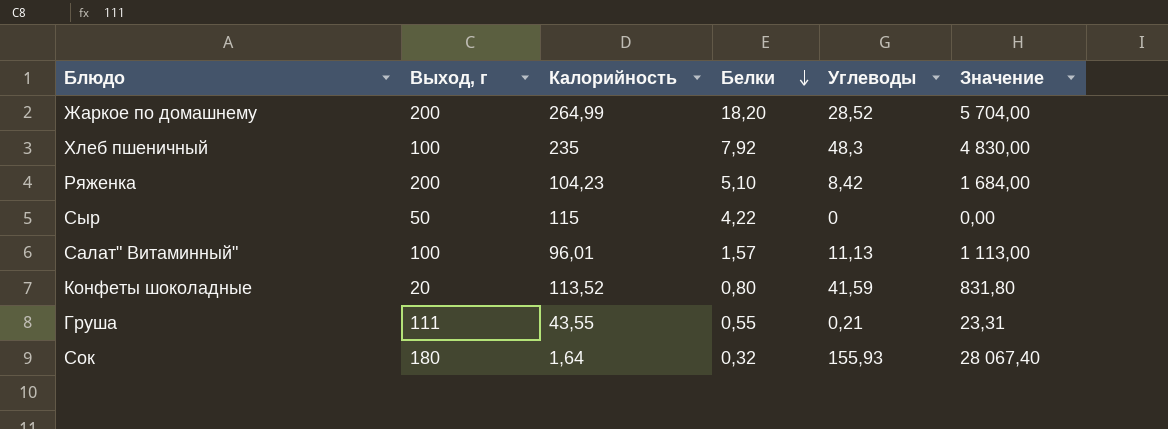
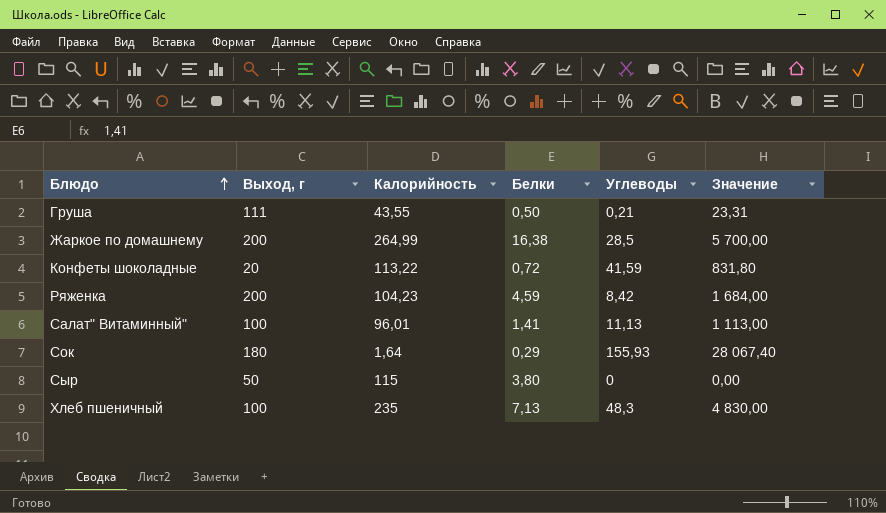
row order: Белки descending -> Блюдо ascending
Груша | Белки: 0,55 -> 0,50
Жаркое по домашнему | Белки: 18,20 -> 16,38
Жаркое по домашнему | Углеводы: 28,52 -> 28,5
Жаркое по домашнему | Значение: 5 704,00 -> 5 700,00
Конфеты шоколадные | Калорийность: 113,52 -> 113,22
Конфеты шоколадные | Белки: 0,80 -> 0,72
Ряженка | Белки: 5,10 -> 4,59
Салат" Витаминный" | Белки: 1,57 -> 1,41
Сок | Белки: 0,32 -> 0,29
Сыр | Белки: 4,22 -> 3,80
Хлеб пшеничный | Белки: 7,92 -> 7,13

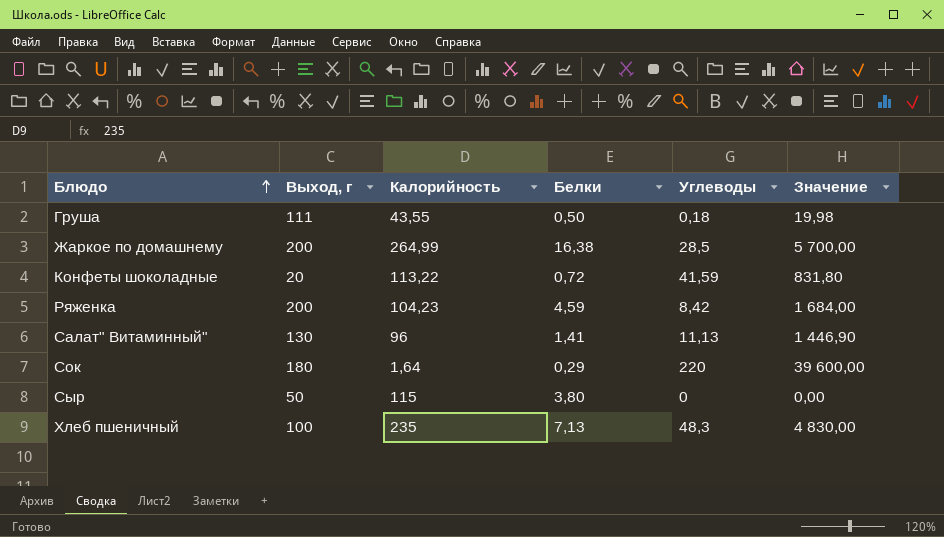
Груша | Углеводы: 0,21 -> 0,18
Груша | Значение: 23,31 -> 19,98
Салат" Витаминный" | Выход, г: 100 -> 130
Салат" Витаминный" | Калорийность: 96,01 -> 96
Салат" Витаминный" | Значение: 1 113,00 -> 1 446,90
Сок | Углеводы: 155,93 -> 220
Сок | Значение: 28 067,40 -> 39 600,00

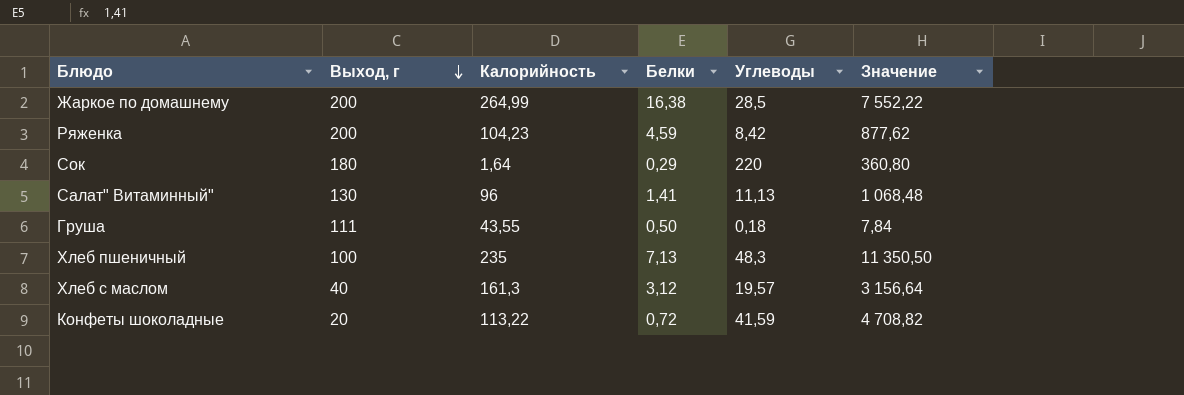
row order: Блюдо ascending -> Выход, г descending
column Значение | formula: [Выход, г] * [Углеводы] -> [Калорийность] * [Углеводы]
row Сыр: 50 | 115 | 3,80 | 0 | 0,00 -> none
row Хлеб с маслом: none -> 40 | 161,3 | 3,12 | 19,57 | 3 156,64

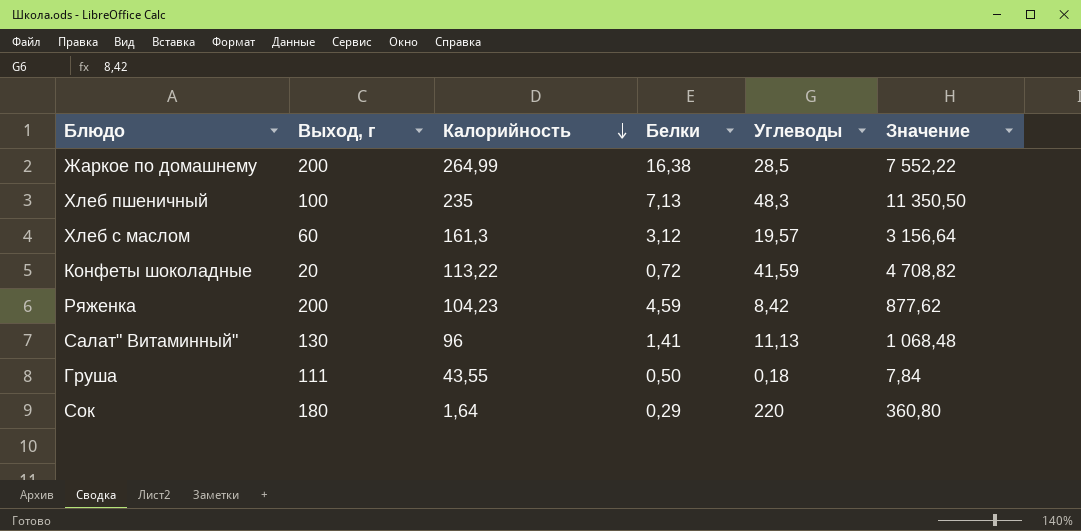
row order: Выход, г descending -> Калорийность descending
Хлеб с маслом | Выход, г: 40 -> 60

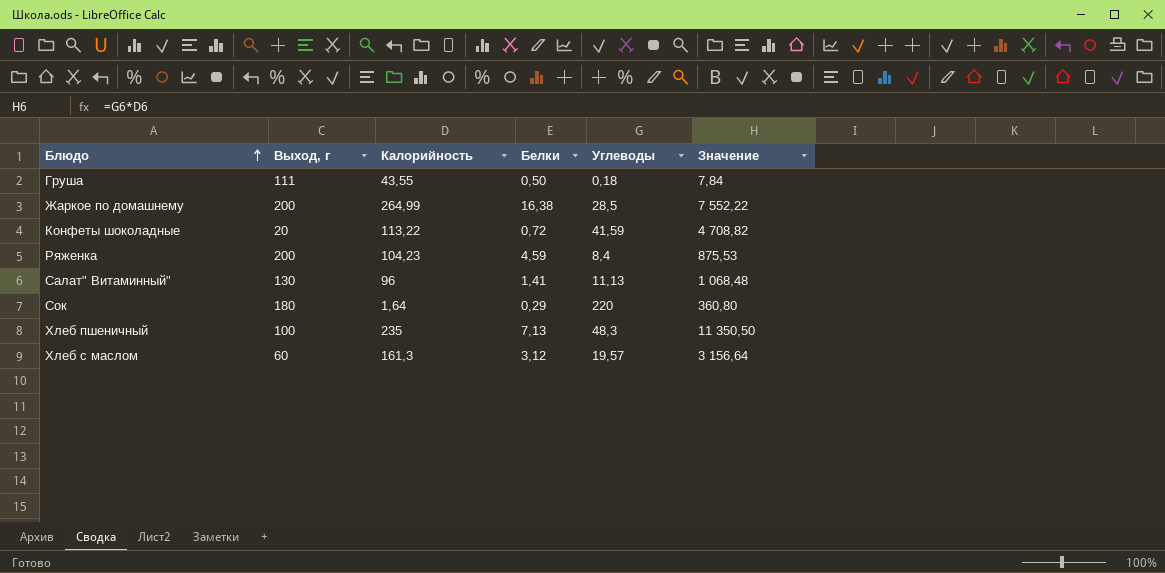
row order: Калорийность descending -> Блюдо ascending
Ряженка | Углеводы: 8,42 -> 8,4
Ряженка | Значение: 877,62 -> 875,53

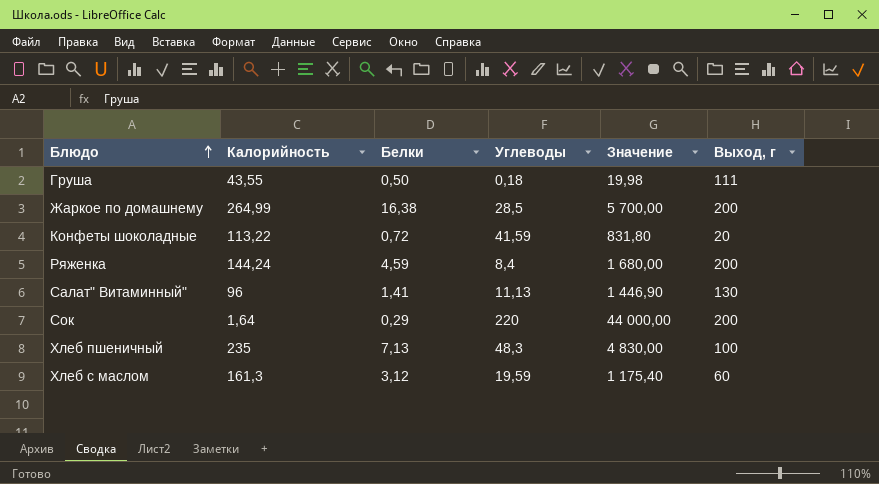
column Значение | formula: [Калорийность] * [Углеводы] -> [Углеводы] * [Выход, г]
column Выход, г | position: 2 -> 6
Ряженка | Калорийность: 104,23 -> 144,24
Сок | Выход, г: 180 -> 200
Хлеб с маслом | Углеводы: 19,57 -> 19,59

